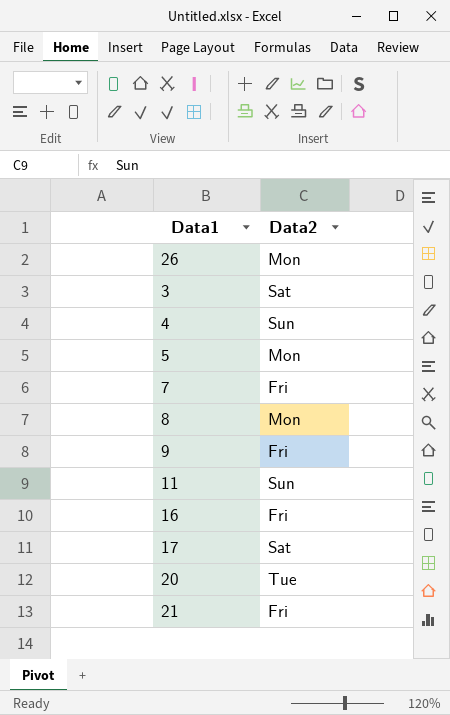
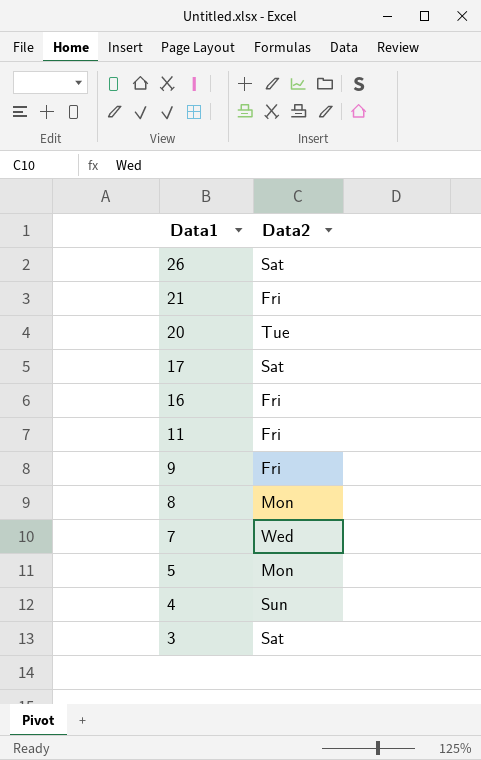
row order: none -> Data1 descending
26 | Data2: Mon -> Sat
11 | Data2: Sun -> Fri
7 | Data2: Fri -> Wed

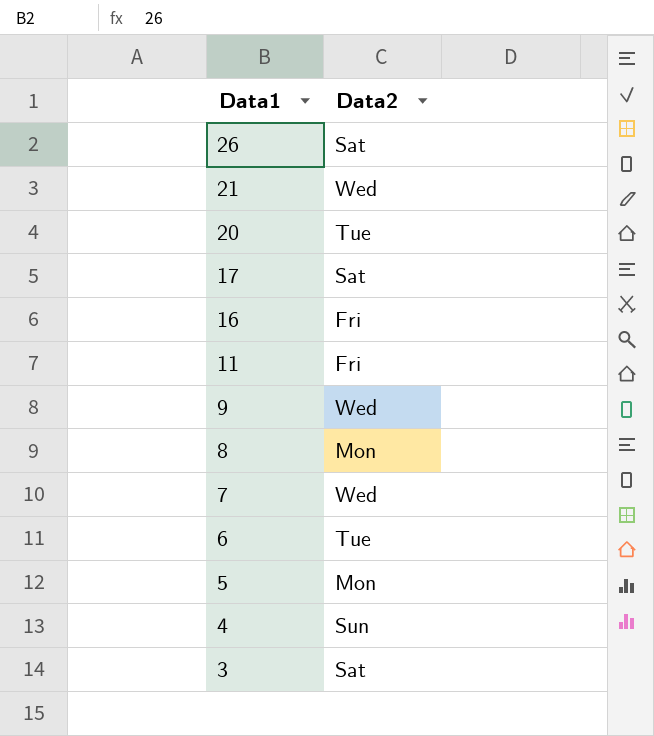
21 | Data2: Fri -> Wed
9 | Data2: Fri -> Wed
row 6: none -> Tue

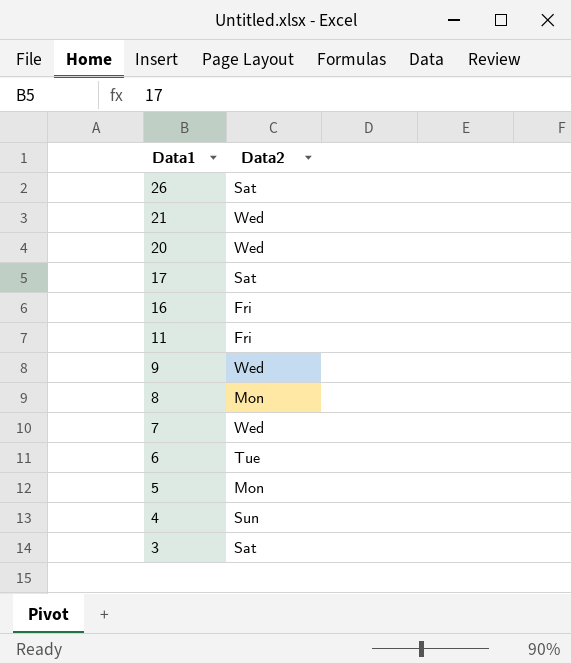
20 | Data2: Tue -> Wed

